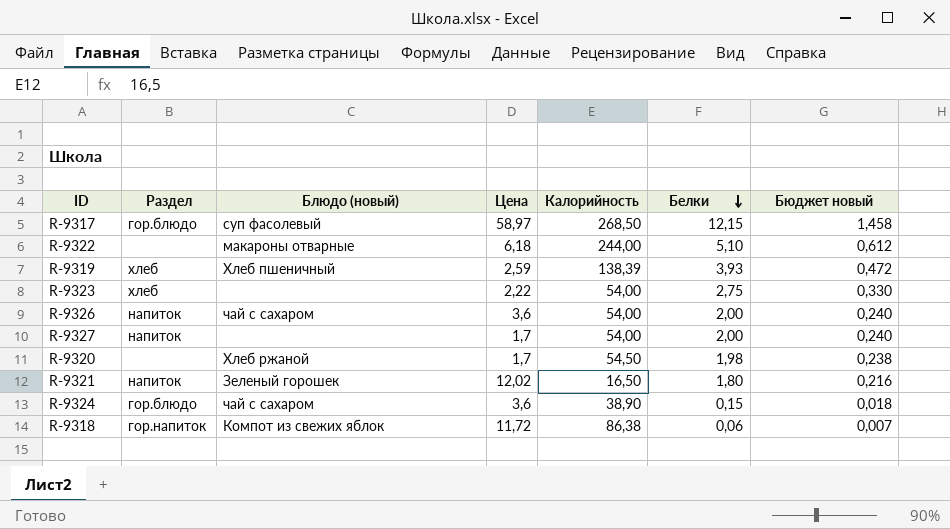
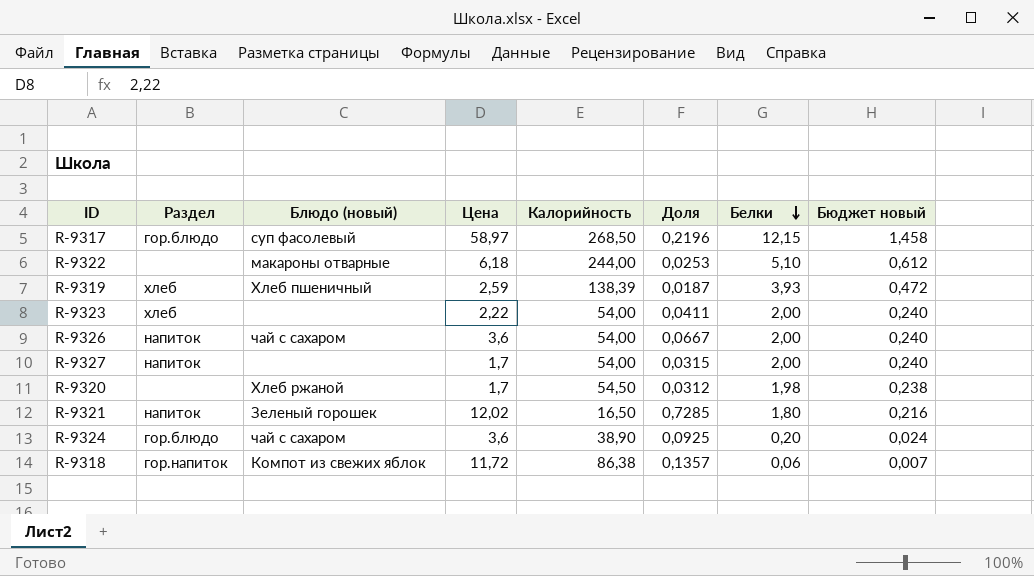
column Доля | formula: none -> [Цена] / [Калорийность]
R-9323 | Белки: 2,75 -> 2,00
R-9323 | Бюджет новый: 0,330 -> 0,240
R-9324 | Белки: 0,15 -> 0,20
R-9324 | Бюджет новый: 0,018 -> 0,024

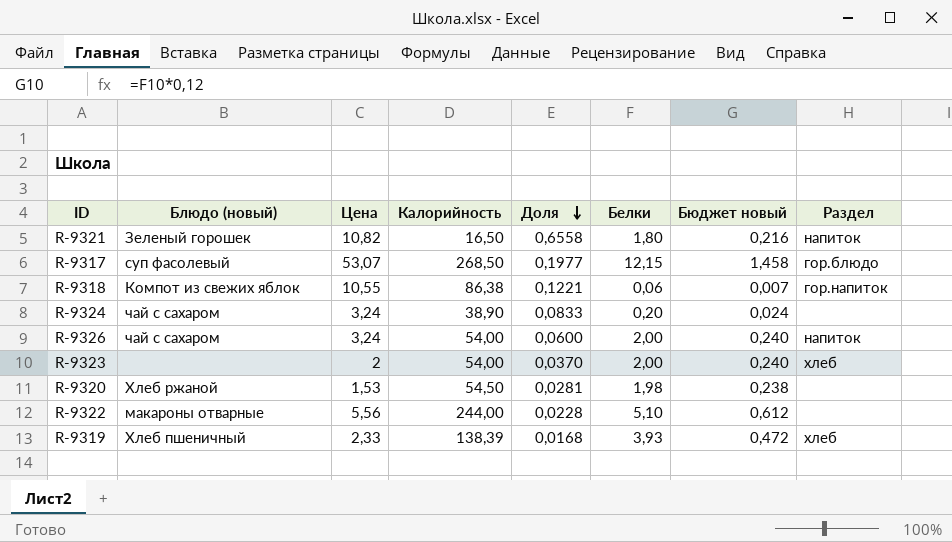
row order: Белки descending -> Доля descending
column Раздел | position: 2 -> 8
row R-9327: напиток | none | 1,7 | 54,00 | 0,0315 | 2,00 | 0,240 -> none
R-9321 | Цена: 12,02 -> 10,82
R-9321 | Доля: 0,7285 -> 0,6558
R-9317 | Цена: 58,97 -> 53,07
R-9317 | Доля: 0,2196 -> 0,1977
R-9318 | Цена: 11,72 -> 10,55
R-9318 | Доля: 0,1357 -> 0,1221
R-9324 | Цена: 3,6 -> 3,24
R-9324 | Доля: 0,0925 -> 0,0833
R-9324 | Раздел: гор.блюдо -> none
R-9326 | Цена: 3,6 -> 3,24
R-9326 | Доля: 0,0667 -> 0,0600
R-9323 | Цена: 2,22 -> 2
R-9323 | Доля: 0,0411 -> 0,0370
R-9320 | Цена: 1,7 -> 1,53
R-9320 | Доля: 0,0312 -> 0,0281
R-9322 | Цена: 6,18 -> 5,56
R-9322 | Доля: 0,0253 -> 0,0228
R-9319 | Цена: 2,59 -> 2,33
R-9319 | Доля: 0,0187 -> 0,0168

